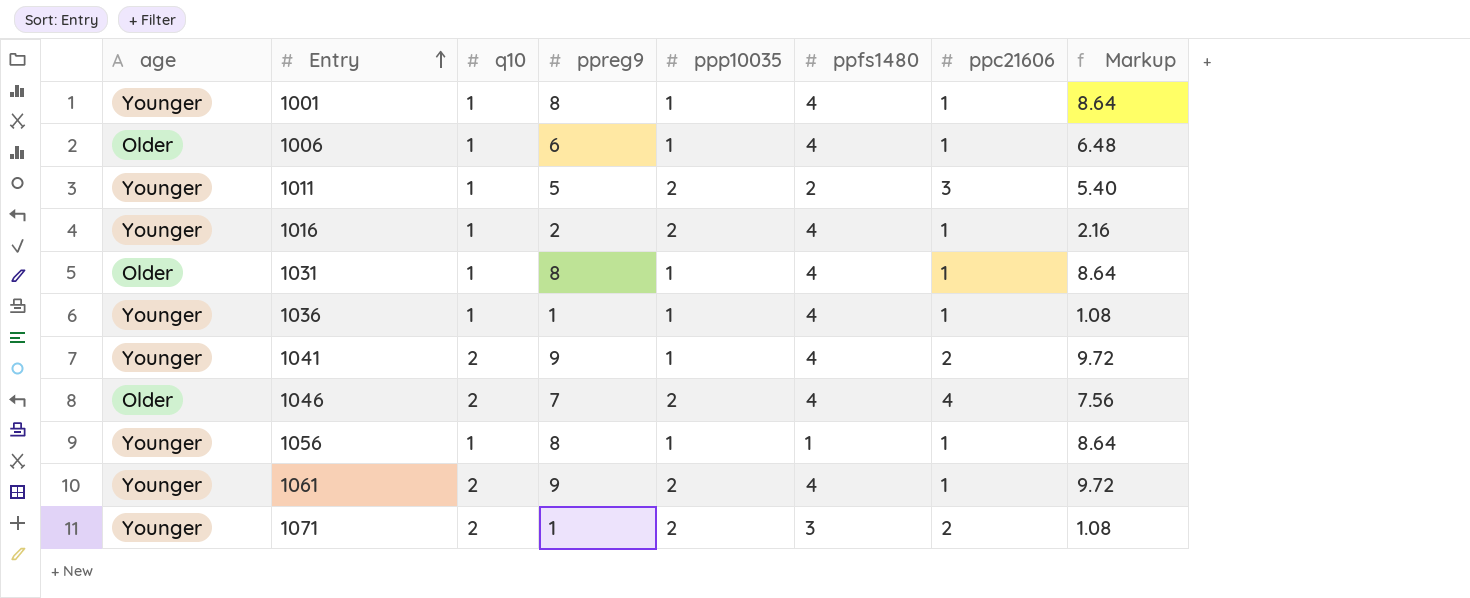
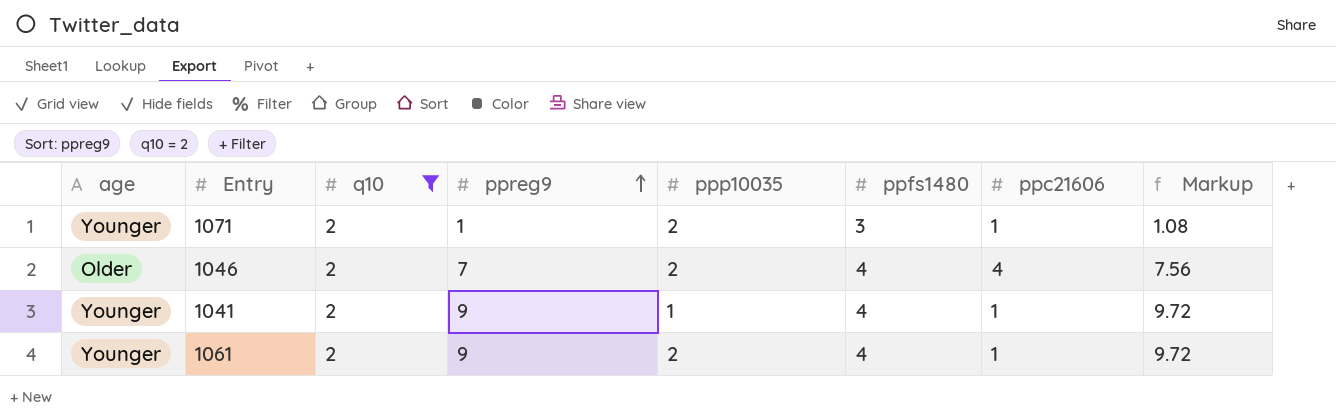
filter: none -> q10 = 2
row order: Entry ascending -> ppreg9 ascending
1071 | ppc21606: 2 -> 1
1041 | ppc21606: 2 -> 1

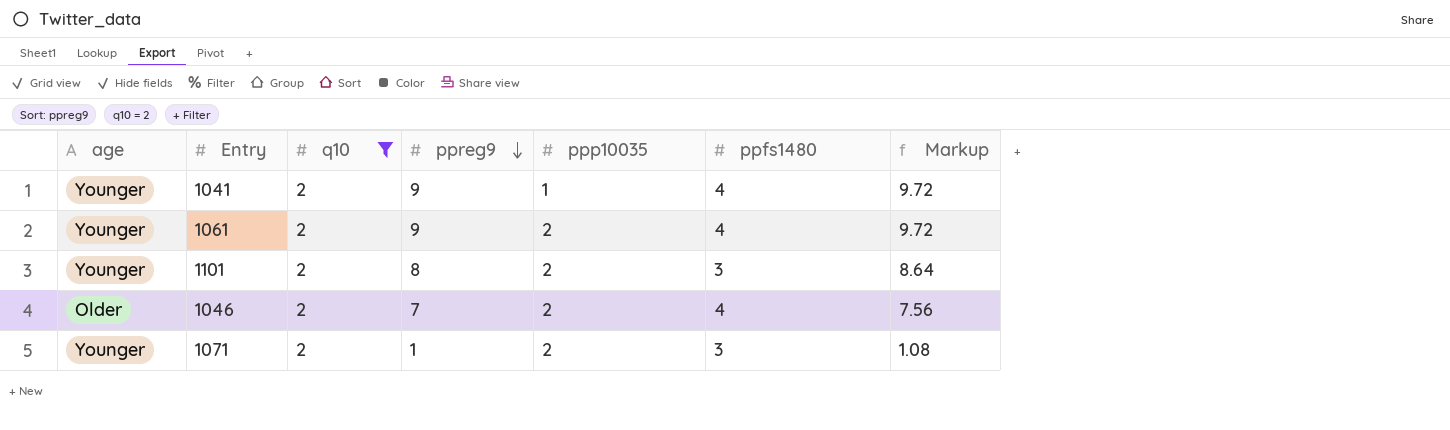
row order: ppreg9 ascending -> ppreg9 descending
column ppc21606 | position: 7 -> none
row 1101: none -> Younger | 2 | 8 | 2 | 3 | 8.64

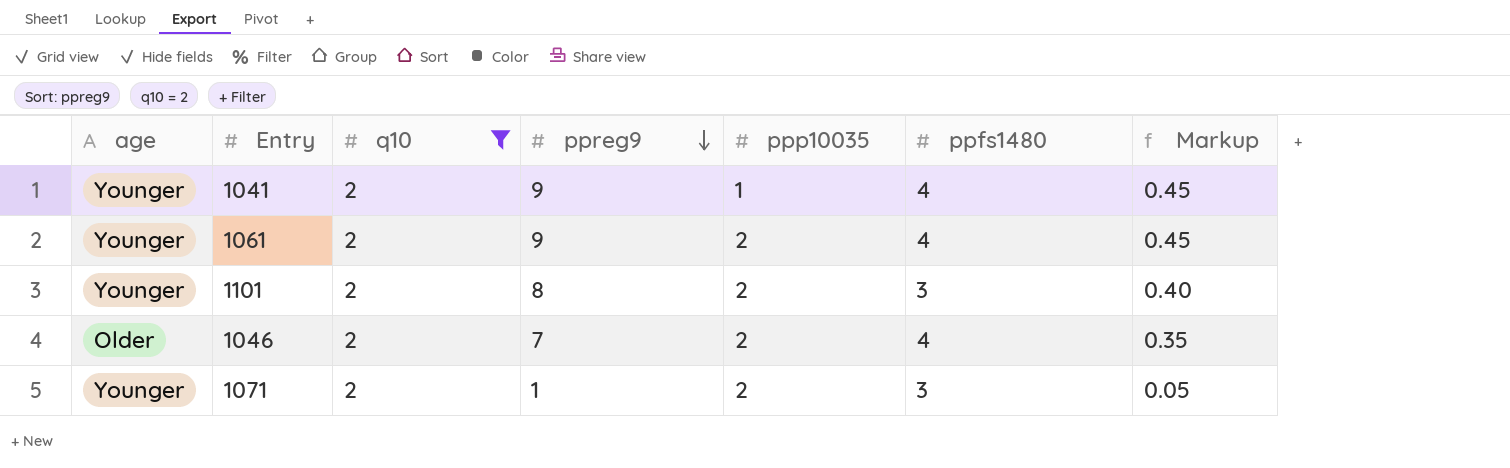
column Markup | formula: [ppreg9] * 1.08 -> [ppreg9] * 0.05

